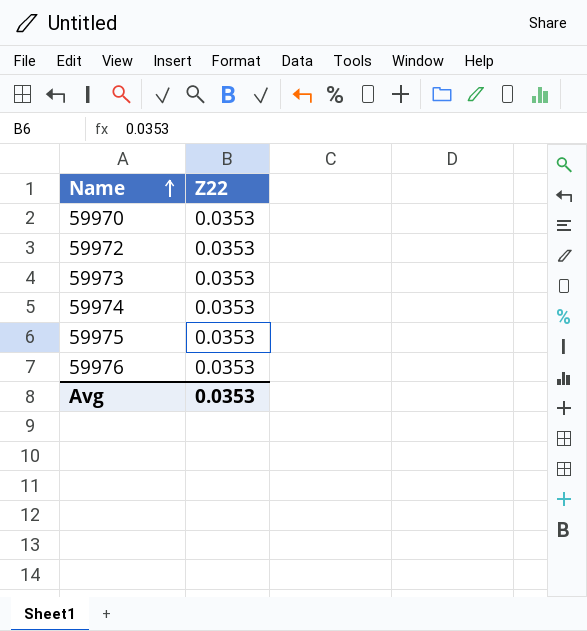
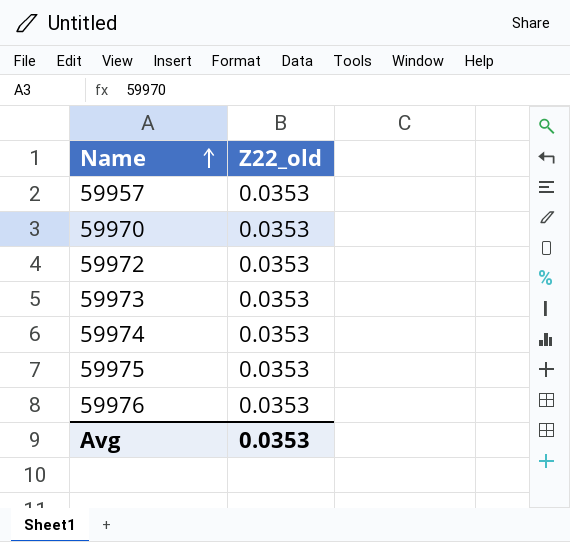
column name: Z22 -> Z22_old
row 59957: none -> 0.0353

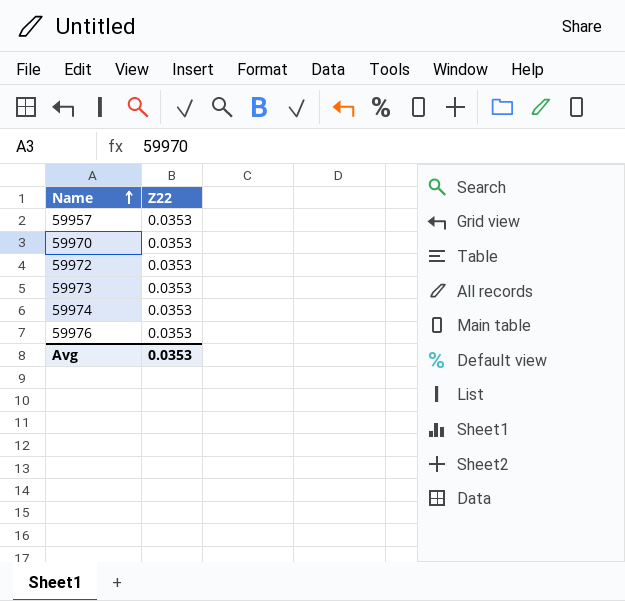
column name: Z22_old -> Z22
row 59975: 0.0353 -> none

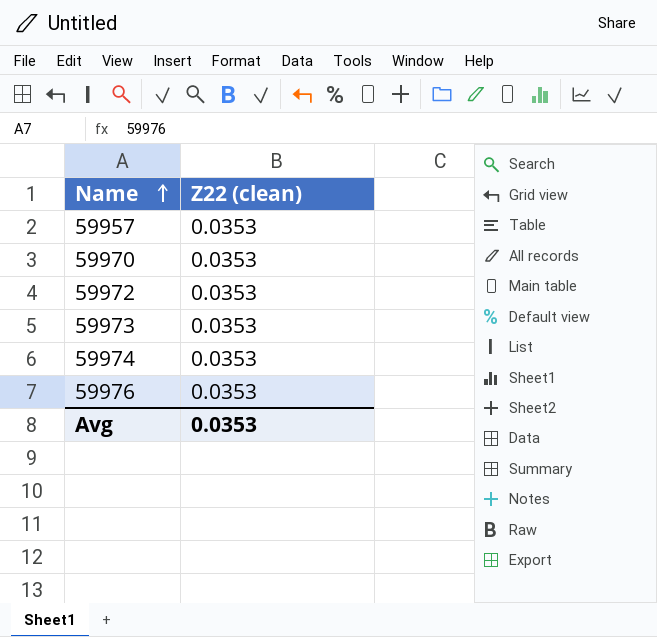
column name: Z22 -> Z22 (clean)

